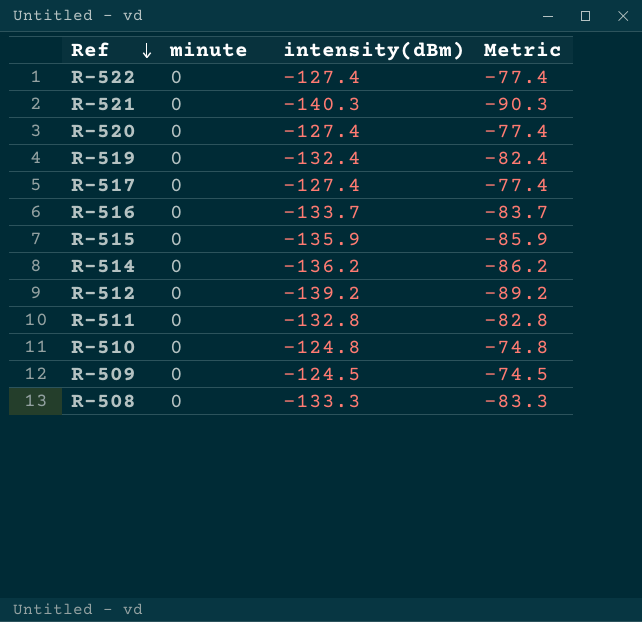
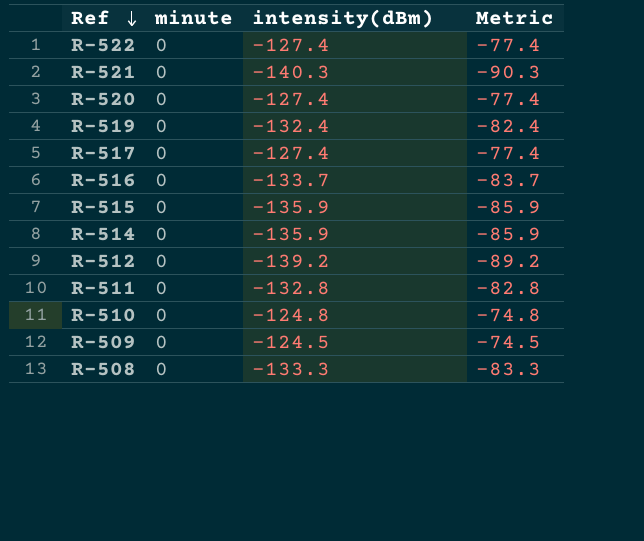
R-514 | intensity(dBm): -136.2 -> -135.9
R-514 | Metric: -86.2 -> -85.9

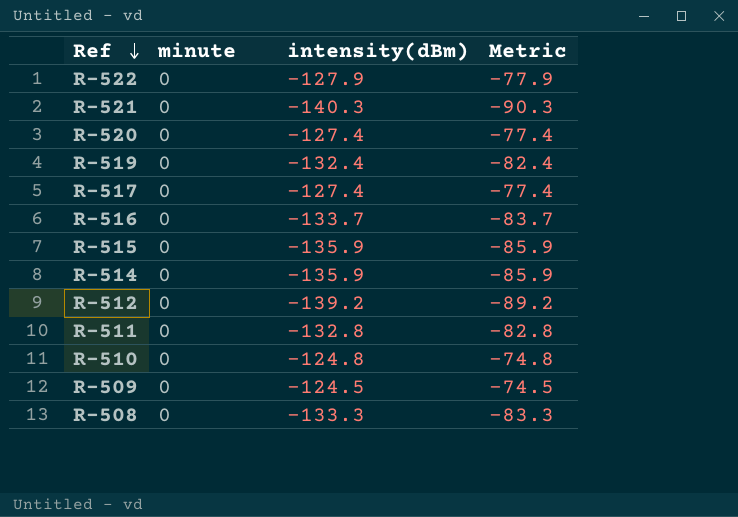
R-522 | intensity(dBm): -127.4 -> -127.9
R-522 | Metric: -77.4 -> -77.9

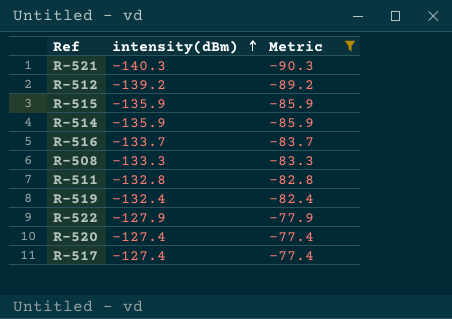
filter: none -> Metric <= -77.4
row order: Ref descending -> intensity(dBm) ascending
column minute | position: 2 -> none

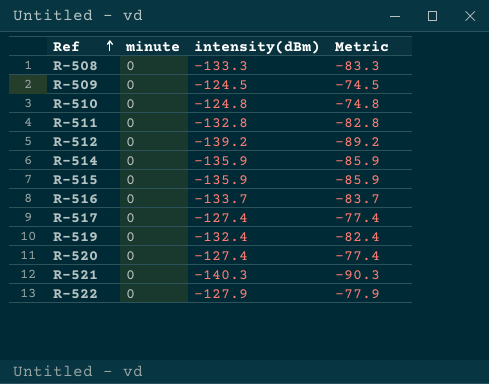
filter: Metric <= -77.4 -> none
row order: intensity(dBm) ascending -> Ref ascending
column minute | position: none -> 2

